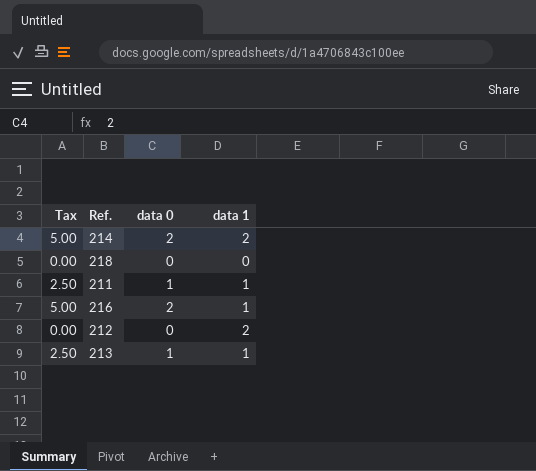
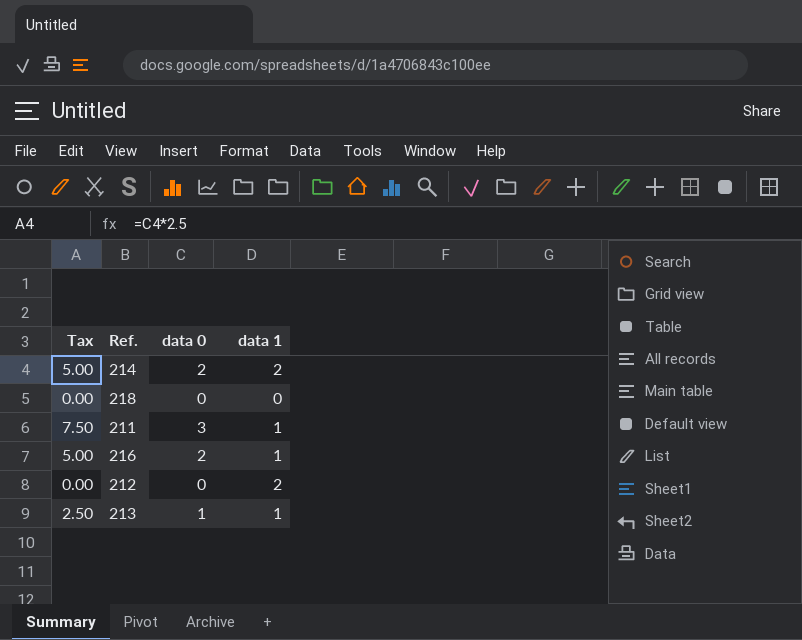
211 | Tax: 2.50 -> 7.50
211 | data 0: 1 -> 3

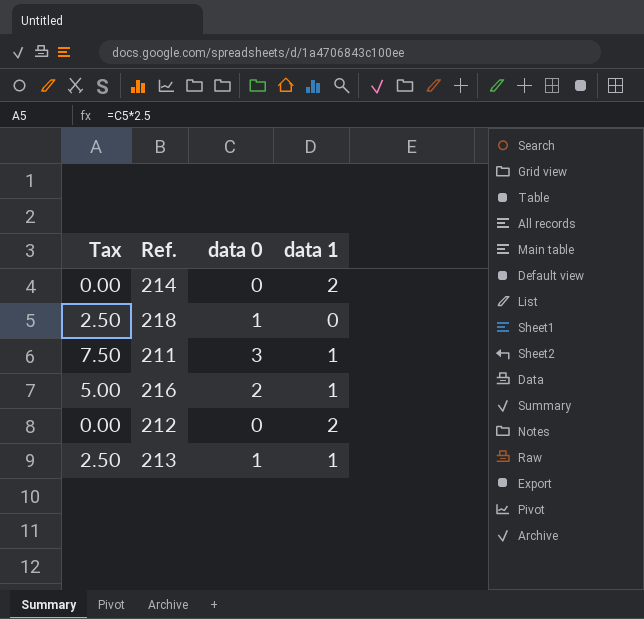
214 | Tax: 5.00 -> 0.00
214 | data 0: 2 -> 0
218 | Tax: 0.00 -> 2.50
218 | data 0: 0 -> 1

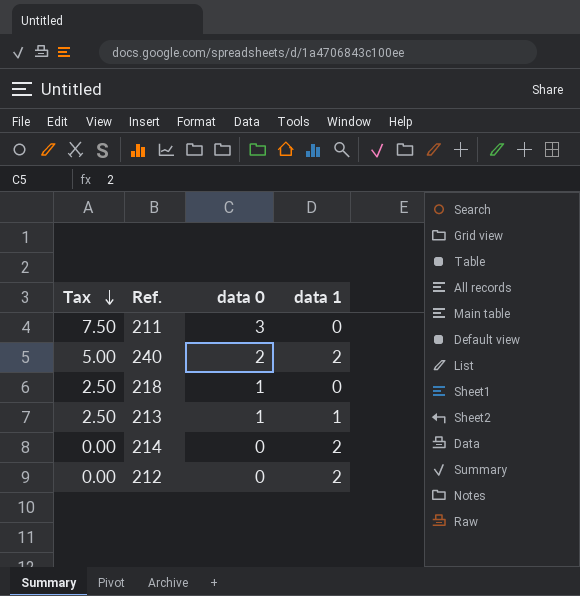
row order: none -> Tax descending
row 216: 5.00 | 2 | 1 -> none
211 | data 1: 1 -> 0
row 240: none -> 5.00 | 2 | 2

